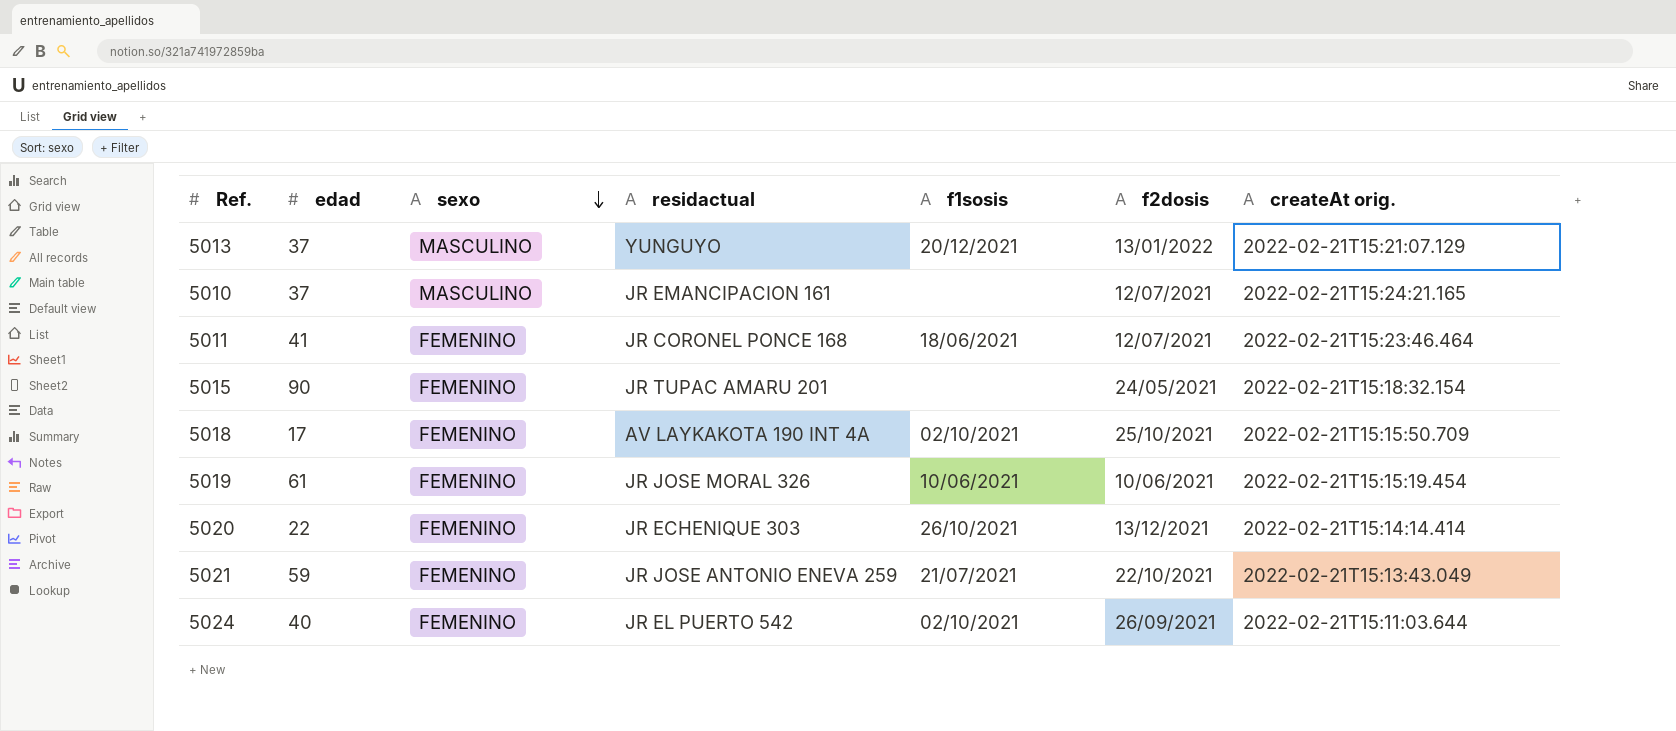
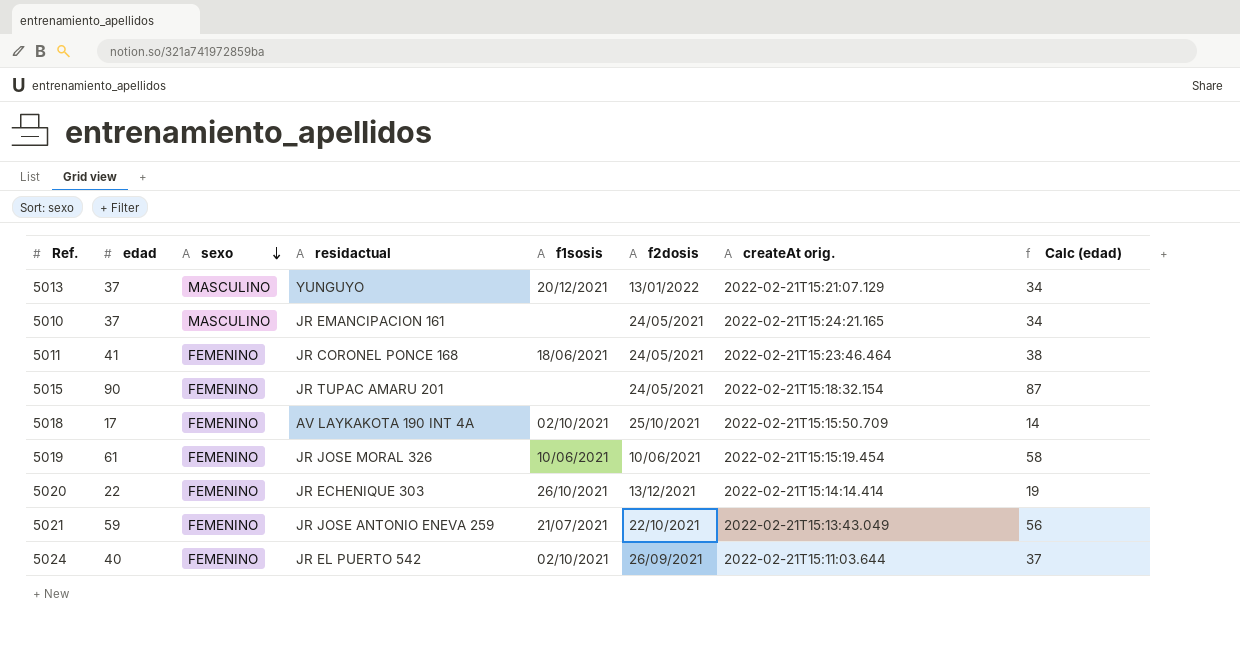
column Calc (edad) | formula: none -> [edad] - 3
5010 | f2dosis: 12/07/2021 -> 24/05/2021
5011 | f2dosis: 12/07/2021 -> 24/05/2021

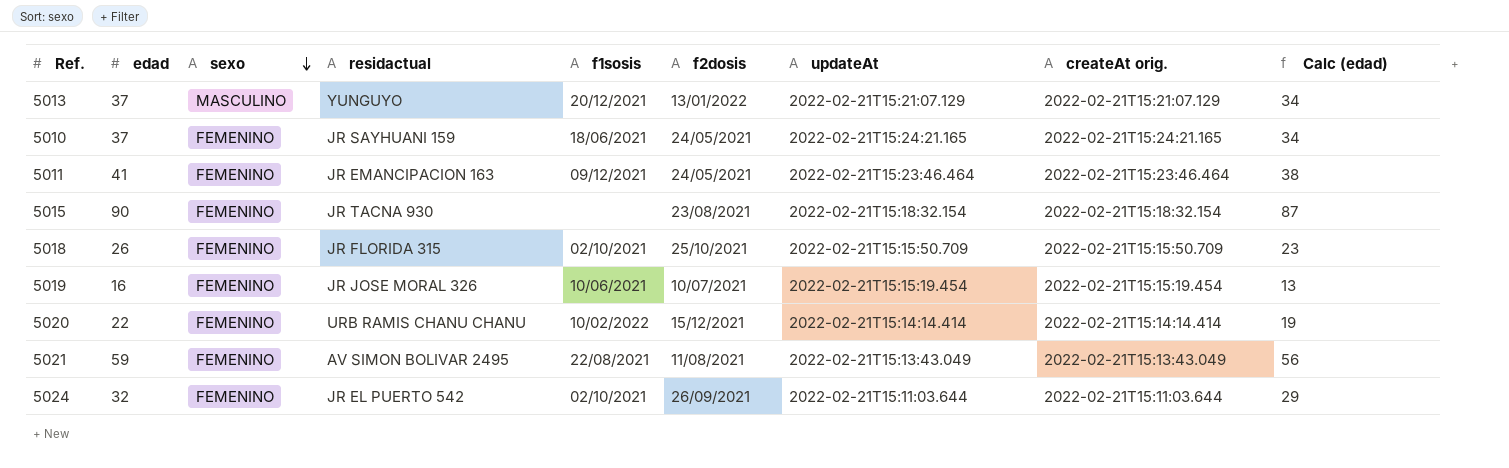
column updateAt | position: none -> 7
5010 | sexo: MASCULINO -> FEMENINO
5010 | residactual: JR EMANCIPACION 161 -> JR SAYHUANI 159
5010 | f1sosis: none -> 18/06/2021
5011 | residactual: JR CORONEL PONCE 168 -> JR EMANCIPACION 163
5011 | f1sosis: 18/06/2021 -> 09/12/2021
5015 | residactual: JR TUPAC AMARU 201 -> JR TACNA 930
5015 | f2dosis: 24/05/2021 -> 23/08/2021
5018 | edad: 17 -> 26
5018 | residactual: AV LAYKAKOTA 190 INT 4A -> JR FLORIDA 315
5018 | Calc (edad): 14 -> 23
5019 | edad: 61 -> 16
5019 | f2dosis: 10/06/2021 -> 10/07/2021
5019 | Calc (edad): 58 -> 13
5020 | residactual: JR ECHENIQUE 303 -> URB RAMIS CHANU CHANU
5020 | f1sosis: 26/10/2021 -> 10/02/2022
5020 | f2dosis: 13/12/2021 -> 15/12/2021
5021 | residactual: JR JOSE ANTONIO ENEVA 259 -> AV SIMON BOLIVAR 2495
5021 | f1sosis: 21/07/2021 -> 22/08/2021
5021 | f2dosis: 22/10/2021 -> 11/08/2021
5024 | edad: 40 -> 32
5024 | Calc (edad): 37 -> 29

